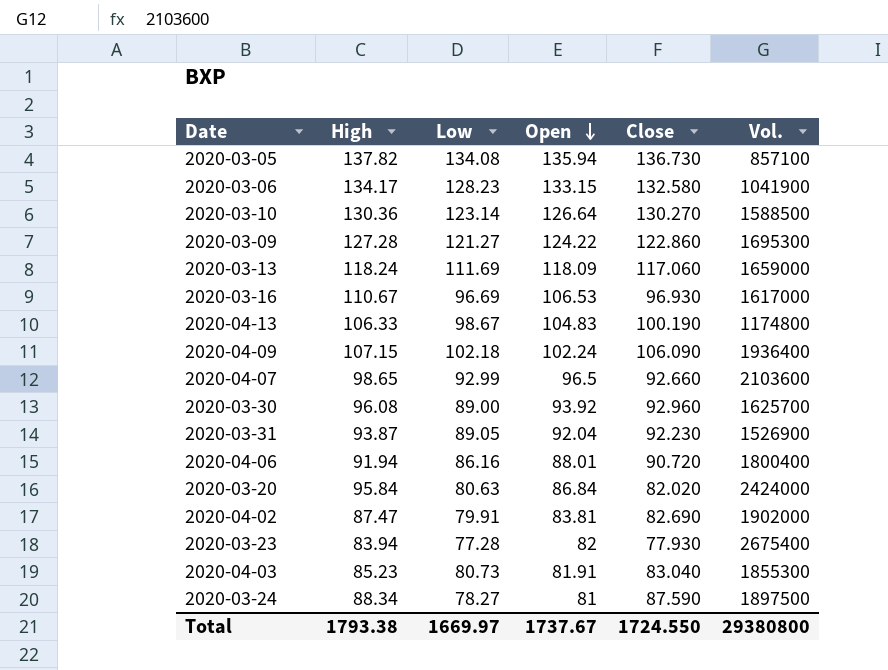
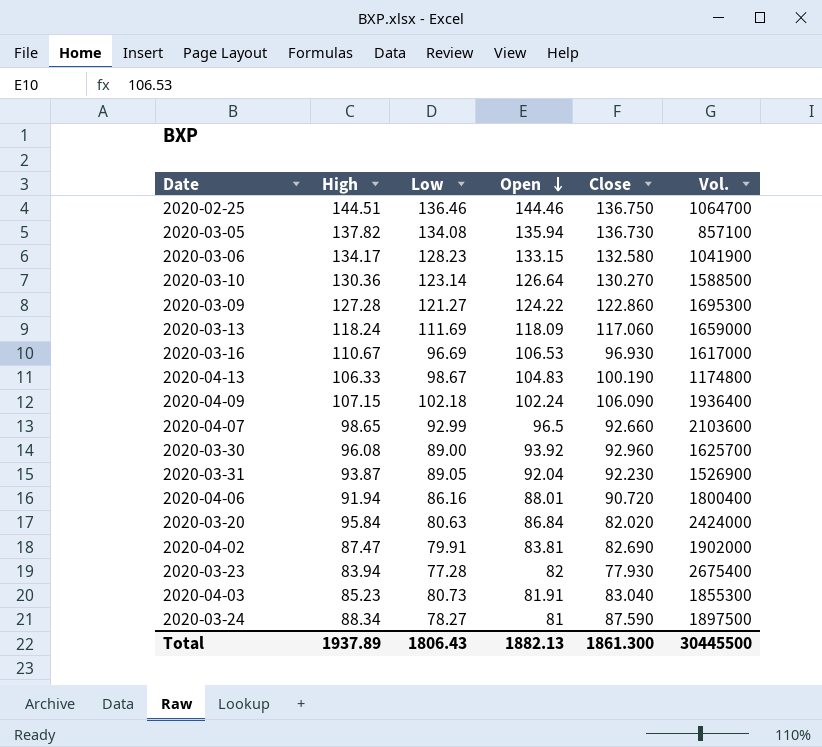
row 2020-02-25: none -> 144.51 | 136.46 | 144.46 | 136.750 | 1064700
Total | High: 1793.38 -> 1937.89
Total | Low: 1669.97 -> 1806.43
Total | Open: 1737.67 -> 1882.13
Total | Close: 1724.550 -> 1861.300
Total | Vol.: 29380800 -> 30445500

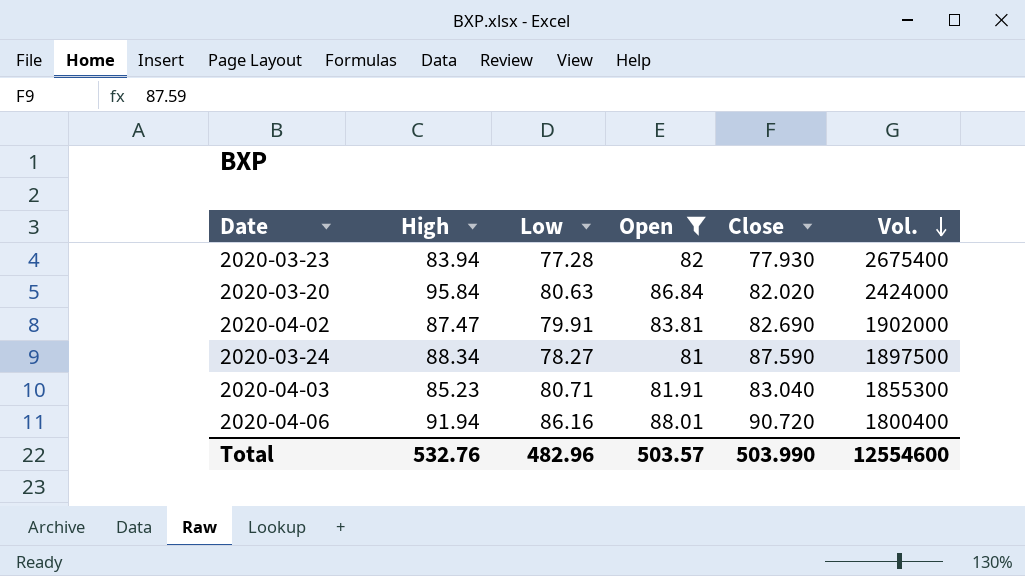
filter: none -> Open <= 88.01
row order: Open descending -> Vol. descending
2020-04-03 | Low: 80.73 -> 80.71
Total | High: 1937.89 -> 532.76
Total | Low: 1806.43 -> 482.96
Total | Open: 1882.13 -> 503.57
Total | Close: 1861.300 -> 503.990
Total | Vol.: 30445500 -> 12554600

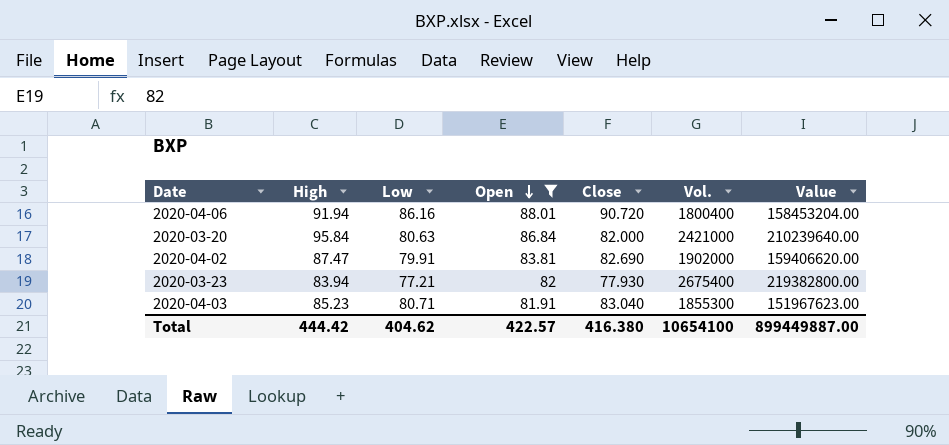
row order: Vol. descending -> Open descending
column Value | formula: none -> [Open] * [Vol.]
row 2020-03-24: 88.34 | 78.27 | 81 | 87.590 | 1897500 -> none
2020-03-20 | Close: 82.020 -> 82.000
2020-03-20 | Vol.: 2424000 -> 2421000
2020-03-23 | Low: 77.28 -> 77.21
Total | High: 532.76 -> 444.42
Total | Low: 482.96 -> 404.62
Total | Open: 503.57 -> 422.57
Total | Close: 503.990 -> 416.380
Total | Vol.: 12554600 -> 10654100

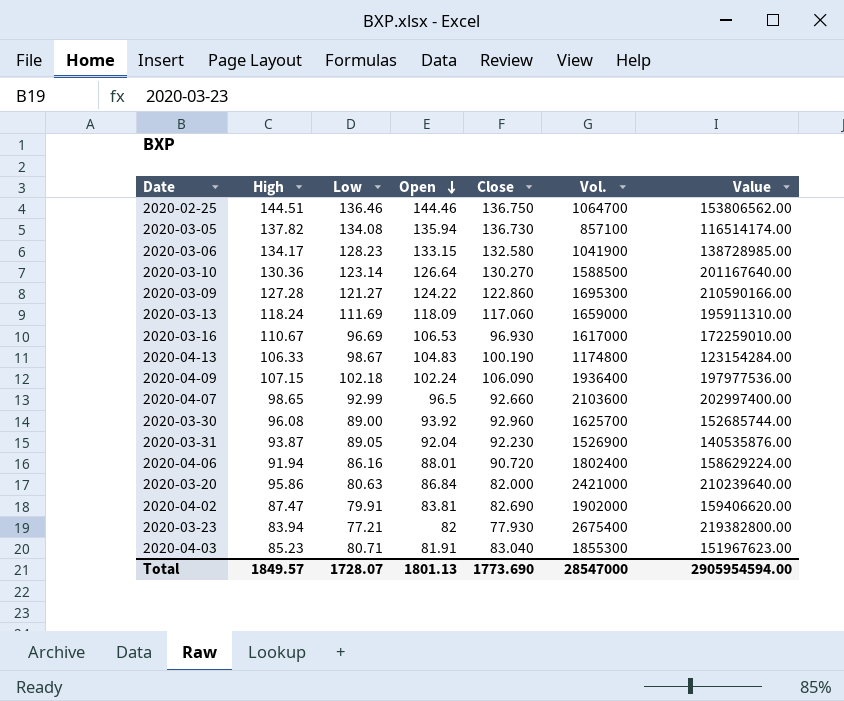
filter: Open <= 88.01 -> none
2020-04-06 | Vol.: 1800400 -> 1802400
2020-04-06 | Value: 158453204.00 -> 158629224.00
2020-03-20 | High: 95.84 -> 95.86
Total | High: 444.42 -> 1849.57
Total | Low: 404.62 -> 1728.07
Total | Open: 422.57 -> 1801.13
Total | Close: 416.380 -> 1773.690
Total | Vol.: 10654100 -> 28547000
Total | Value: 899449887.00 -> 2905954594.00

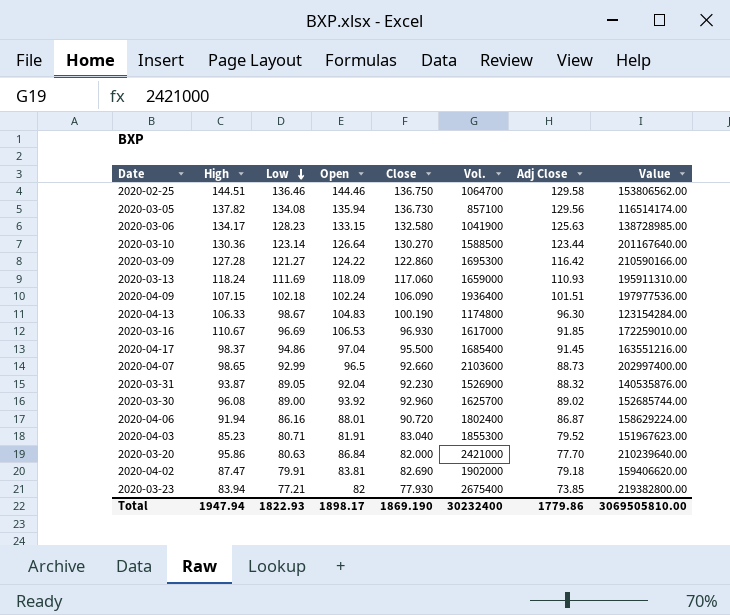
row order: Open descending -> Low descending
column Adj Close | position: none -> 7
row 2020-04-17: none -> 98.37 | 94.86 | 97.04 | 95.500 | 1685400 | 91.45 | 163551216.00
Total | High: 1849.57 -> 1947.94
Total | Low: 1728.07 -> 1822.93
Total | Open: 1801.13 -> 1898.17
Total | Close: 1773.690 -> 1869.190
Total | Vol.: 28547000 -> 30232400
Total | Value: 2905954594.00 -> 3069505810.00

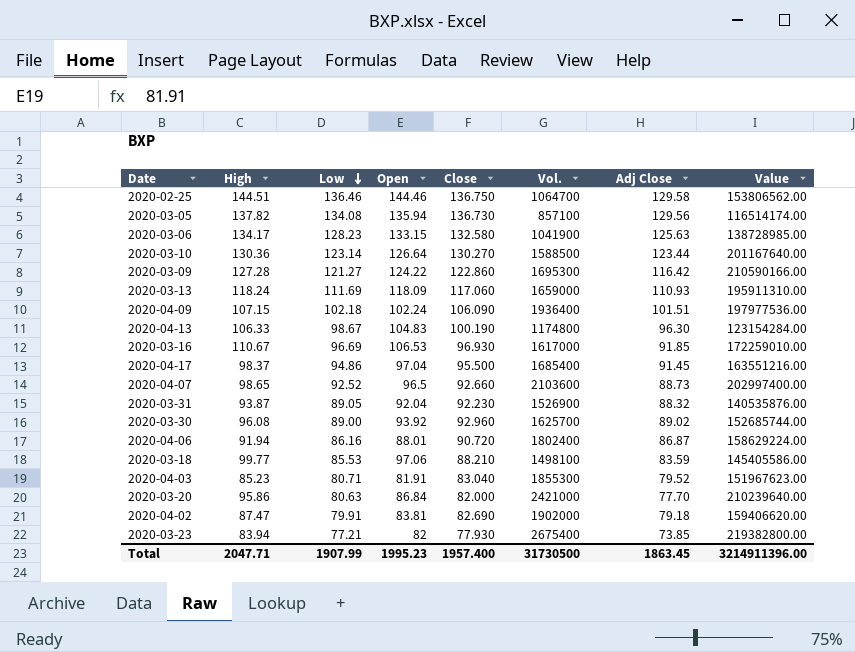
2020-04-07 | Low: 92.99 -> 92.52
row 2020-03-18: none -> 99.77 | 85.53 | 97.06 | 88.210 | 1498100 | 83.59 | 145405586.00
Total | High: 1947.94 -> 2047.71
Total | Low: 1822.93 -> 1907.99
Total | Open: 1898.17 -> 1995.23
Total | Close: 1869.190 -> 1957.400
Total | Vol.: 30232400 -> 31730500
Total | Adj Close: 1779.86 -> 1863.45
Total | Value: 3069505810.00 -> 3214911396.00

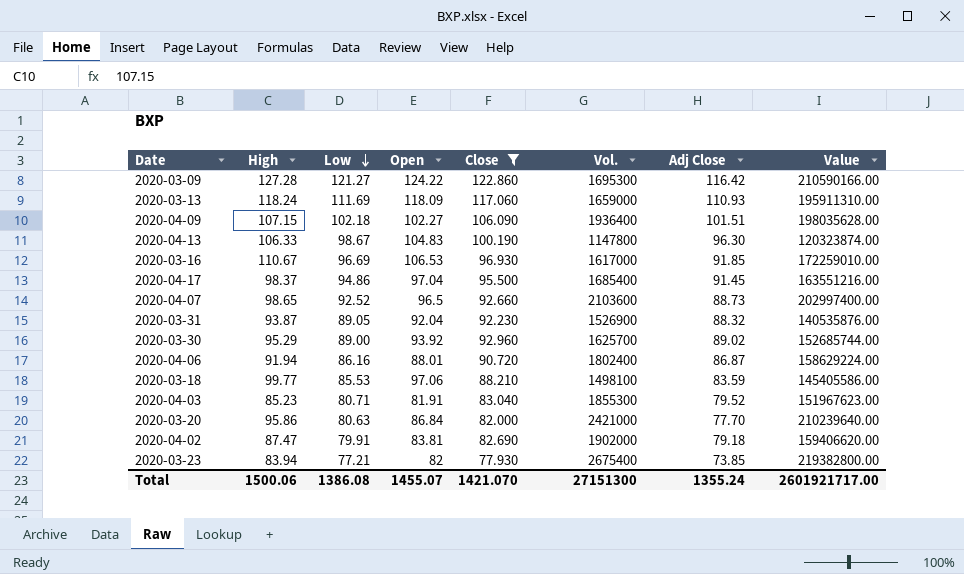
filter: none -> Close <= 122.860
2020-04-09 | Open: 102.24 -> 102.27
2020-04-09 | Value: 197977536.00 -> 198035628.00
2020-04-13 | Vol.: 1174800 -> 1147800
2020-04-13 | Value: 123154284.00 -> 120323874.00
2020-03-30 | High: 96.08 -> 95.29
Total | High: 2047.71 -> 1500.06
Total | Low: 1907.99 -> 1386.08
Total | Open: 1995.23 -> 1455.07
Total | Close: 1957.400 -> 1421.070
Total | Vol.: 31730500 -> 27151300
Total | Adj Close: 1863.45 -> 1355.24
Total | Value: 3214911396.00 -> 2601921717.00

